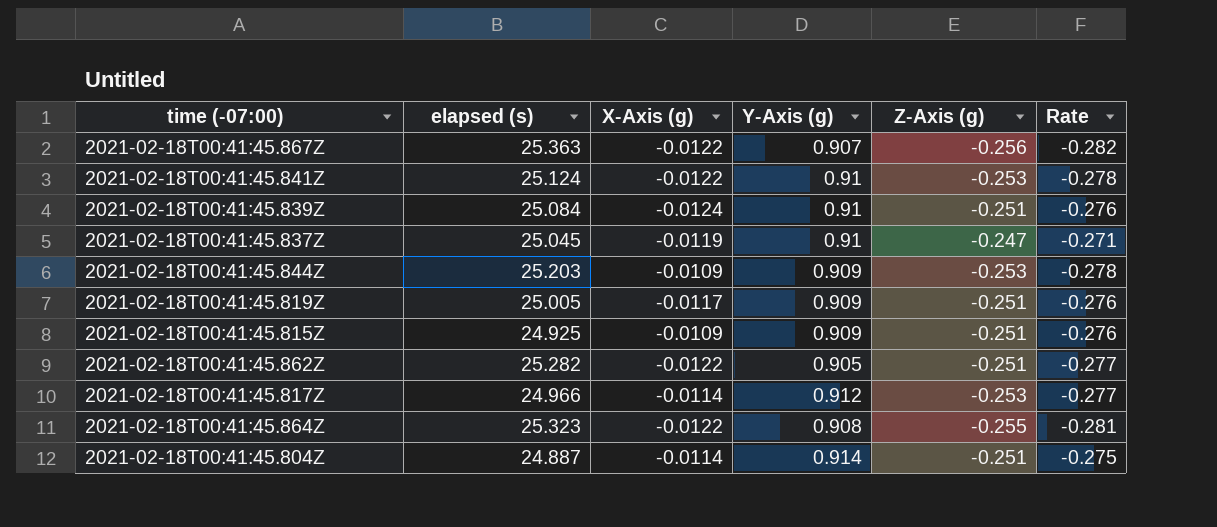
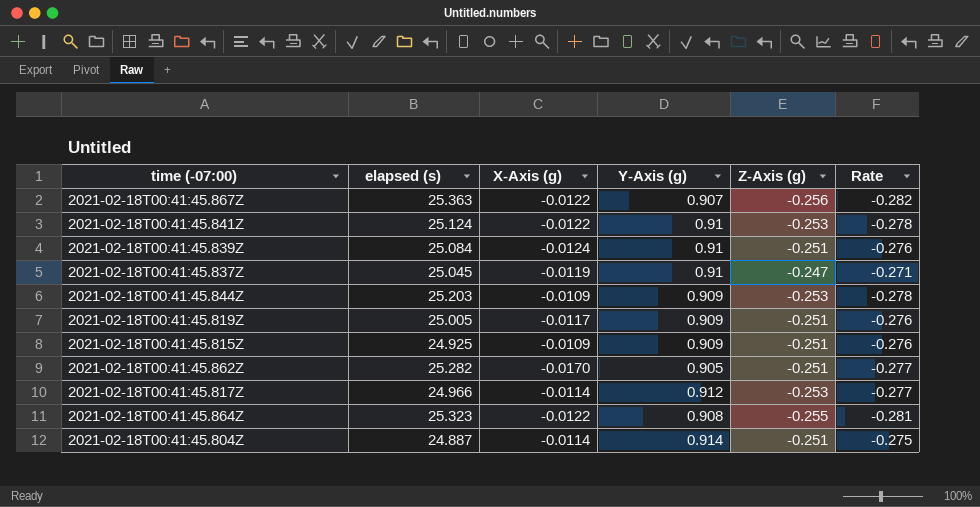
2021-02-18T00:41:45.862Z | X-Axis (g): -0.0122 -> -0.0170

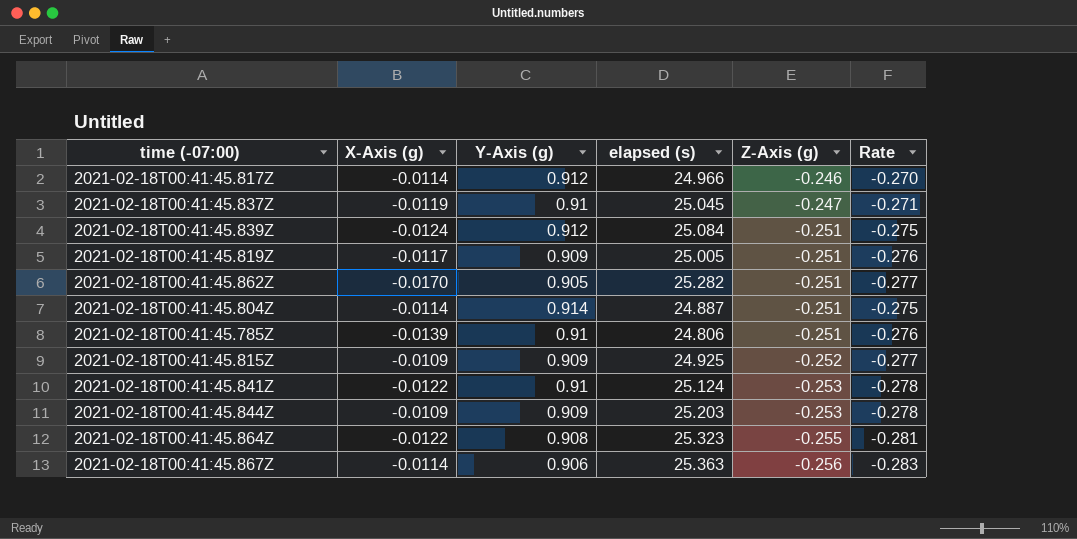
row order: none -> Z-Axis (g) descending
column elapsed (s) | position: 2 -> 4
2021-02-18T00:41:45.817Z | Z-Axis (g): -0.253 -> -0.246
2021-02-18T00:41:45.817Z | Rate: -0.277 -> -0.270
2021-02-18T00:41:45.839Z | Y-Axis (g): 0.91 -> 0.912
2021-02-18T00:41:45.839Z | Rate: -0.276 -> -0.275
row 2021-02-18T00:41:45.785Z: none -> -0.0139 | 0.91 | 24.806 | -0.251 | -0.276
2021-02-18T00:41:45.815Z | Z-Axis (g): -0.251 -> -0.252
2021-02-18T00:41:45.815Z | Rate: -0.276 -> -0.277
2021-02-18T00:41:45.867Z | X-Axis (g): -0.0122 -> -0.0114
2021-02-18T00:41:45.867Z | Y-Axis (g): 0.907 -> 0.906
2021-02-18T00:41:45.867Z | Rate: -0.282 -> -0.283

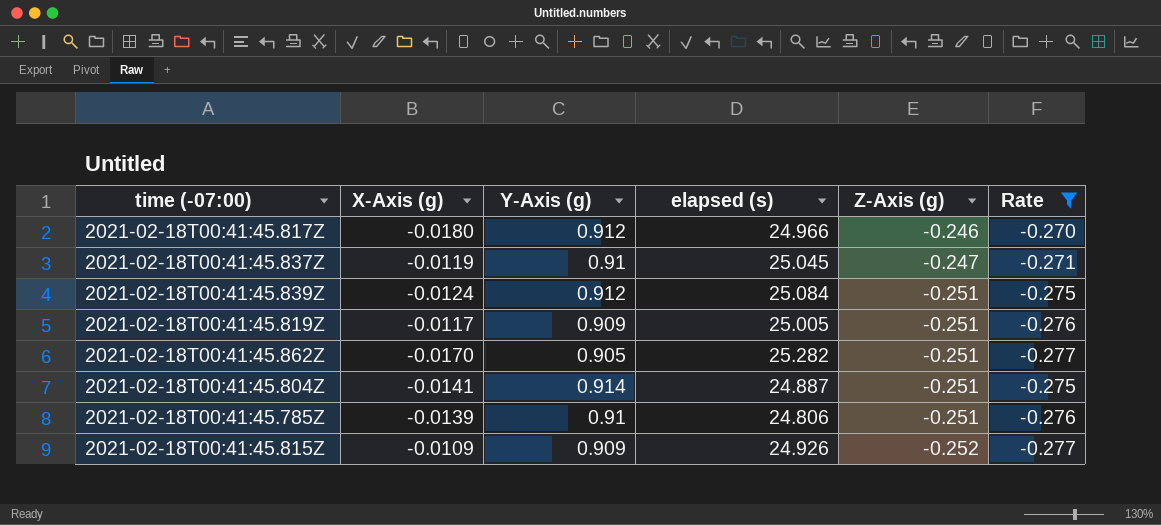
filter: none -> Rate >= -0.277
2021-02-18T00:41:45.817Z | X-Axis (g): -0.0114 -> -0.0180
2021-02-18T00:41:45.804Z | X-Axis (g): -0.0114 -> -0.0141
2021-02-18T00:41:45.815Z | elapsed (s): 24.925 -> 24.926

